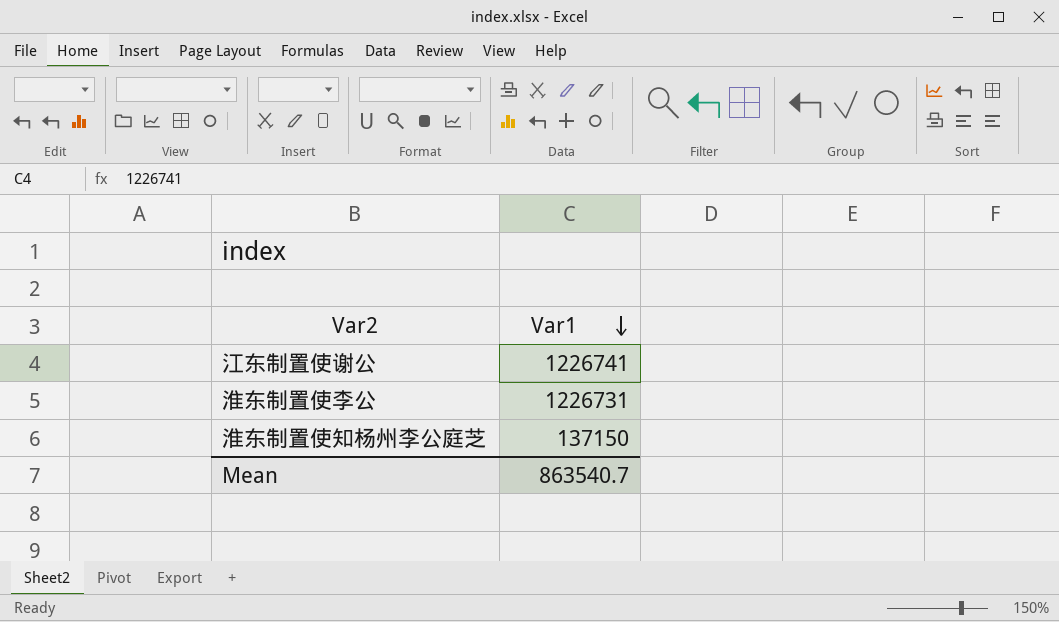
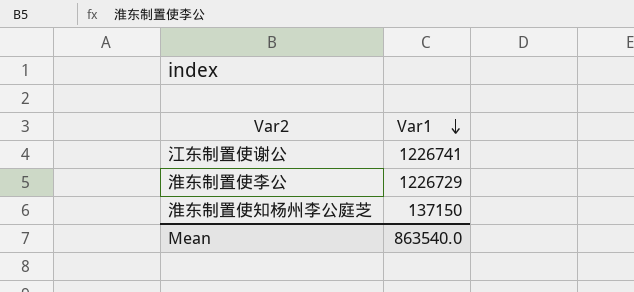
淮东制置使李公 | Var1: 1226731 -> 1226729
Mean | Var1: 863540.7 -> 863540.0

